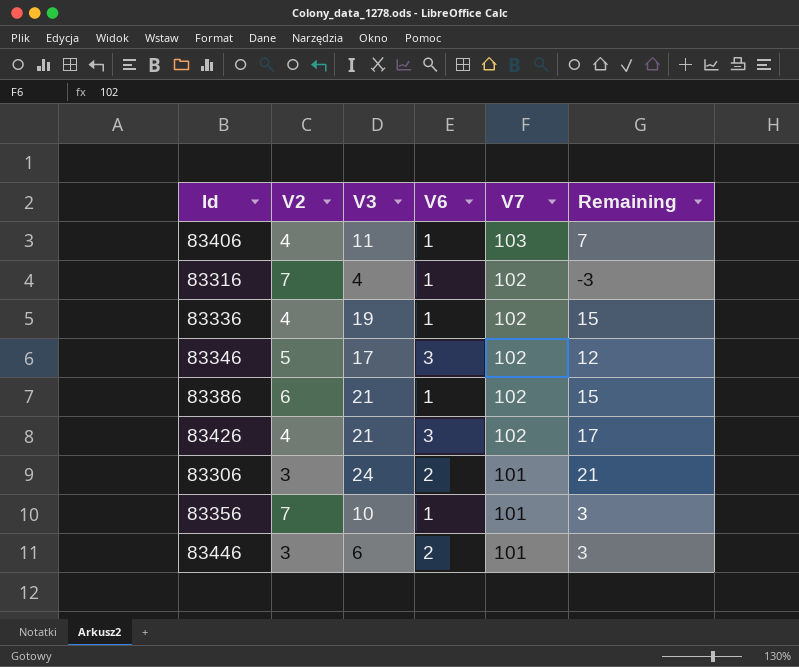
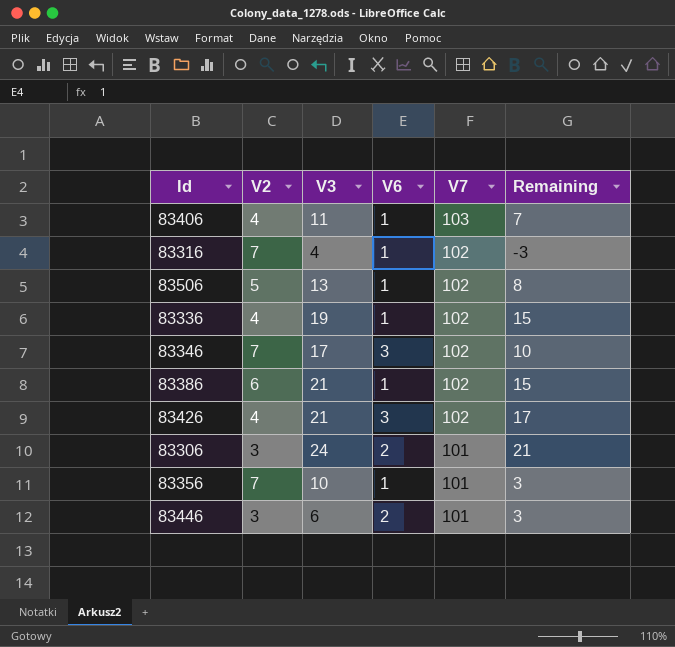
row 83506: none -> 5 | 13 | 1 | 102 | 8
83346 | V2: 5 -> 7
83346 | Remaining: 12 -> 10

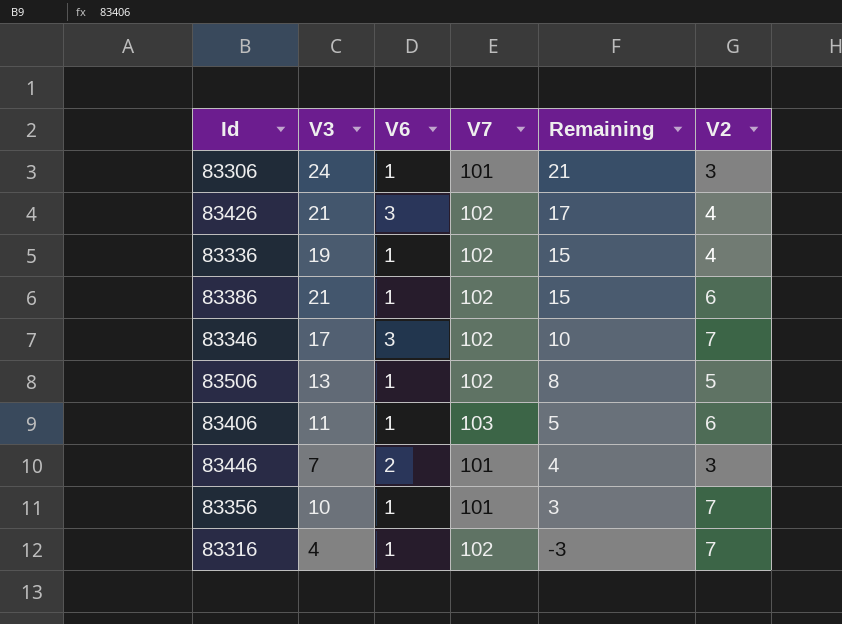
row order: V7 descending -> Remaining descending
column V2 | position: 2 -> 6
83306 | V6: 2 -> 1
83406 | Remaining: 7 -> 5
83406 | V2: 4 -> 6
83446 | V3: 6 -> 7
83446 | Remaining: 3 -> 4

